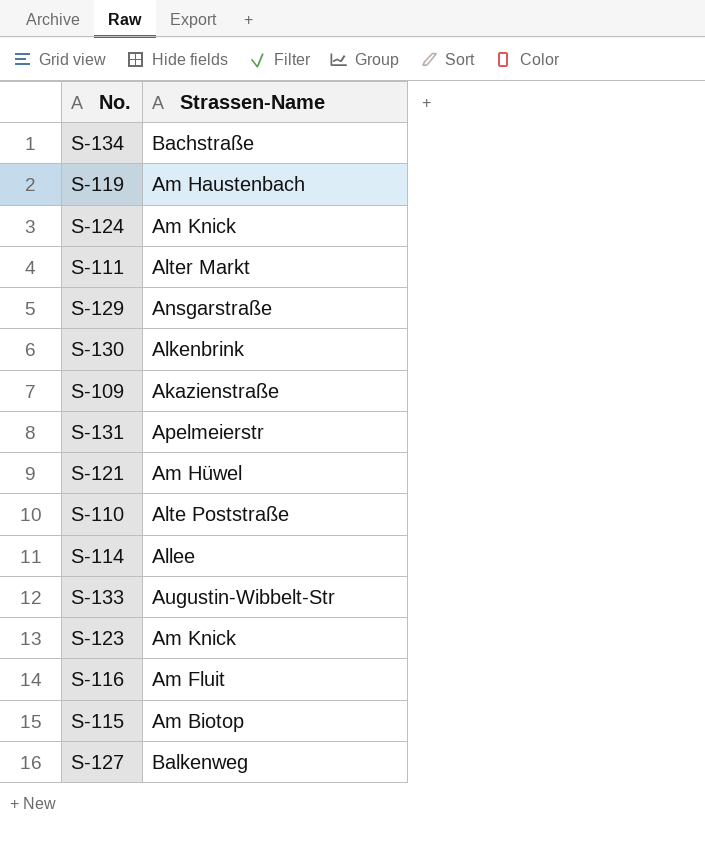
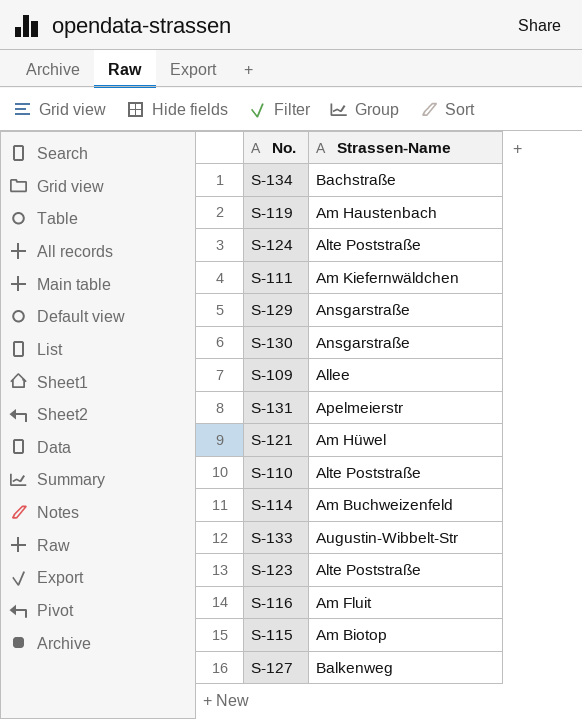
S-124 | Strassen-Name: Am Knick -> Alte Poststraße
S-111 | Strassen-Name: Alter Markt -> Am Kiefernwäldchen
S-130 | Strassen-Name: Alkenbrink -> Ansgarstraße
S-109 | Strassen-Name: Akazienstraße -> Allee
S-114 | Strassen-Name: Allee -> Am Buchweizenfeld
S-123 | Strassen-Name: Am Knick -> Alte Poststraße

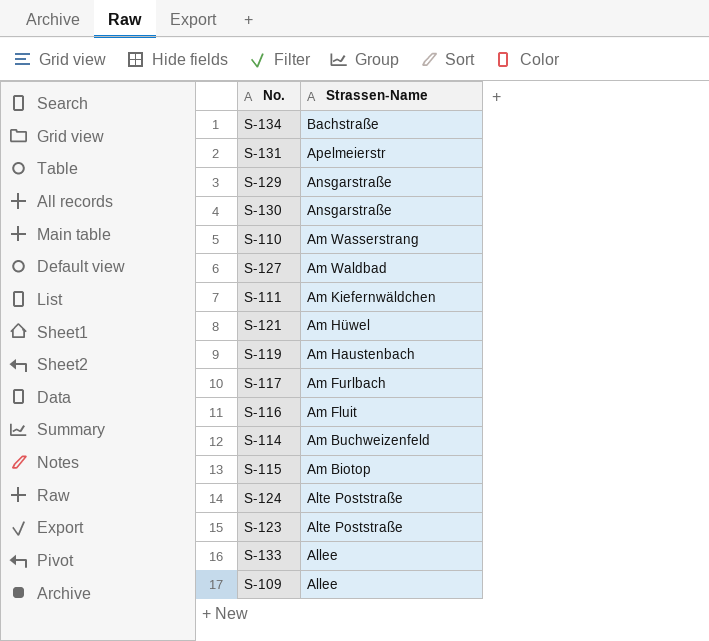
row order: none -> Strassen-Name descending
S-110 | Strassen-Name: Alte Poststraße -> Am Wasserstrang
S-127 | Strassen-Name: Balkenweg -> Am Waldbad
row S-117: none -> Am Furlbach
S-133 | Strassen-Name: Augustin-Wibbelt-Str -> Allee

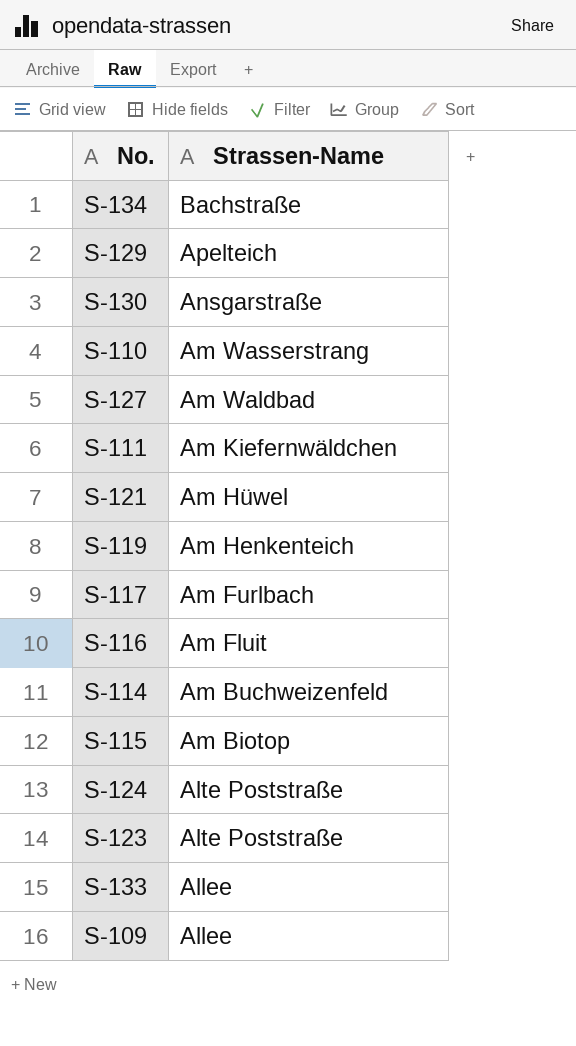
row S-131: Apelmeierstr -> none
S-129 | Strassen-Name: Ansgarstraße -> Apelteich
S-119 | Strassen-Name: Am Haustenbach -> Am Henkenteich

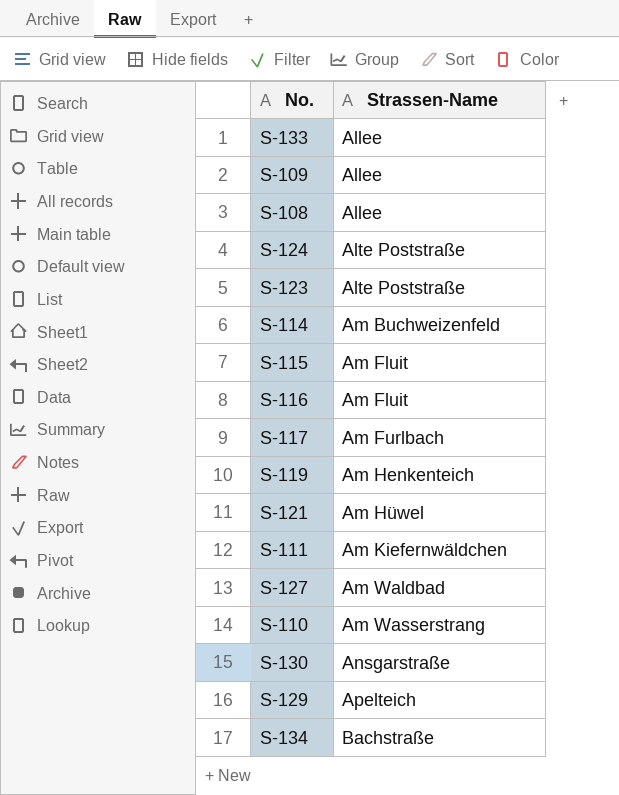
row order: Strassen-Name descending -> Strassen-Name ascending
row S-108: none -> Allee
S-115 | Strassen-Name: Am Biotop -> Am Fluit

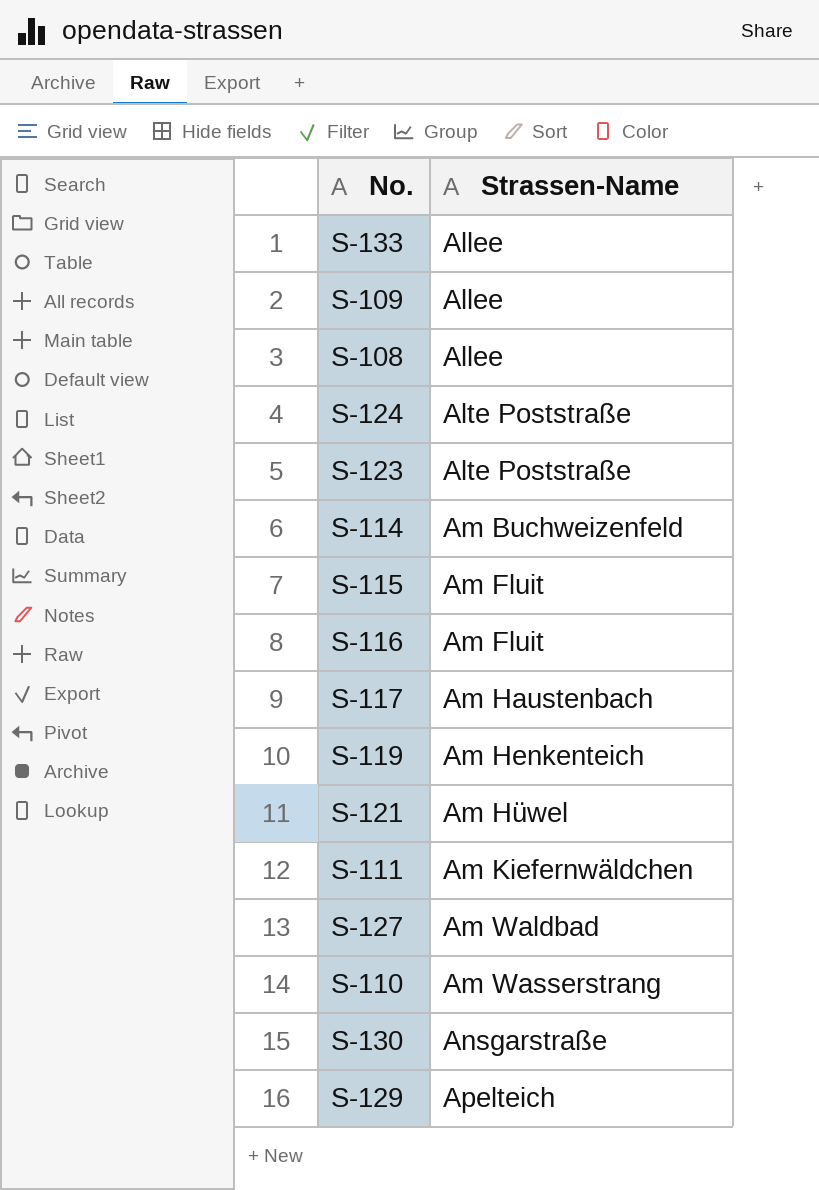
row S-134: Bachstraße -> none
S-117 | Strassen-Name: Am Furlbach -> Am Haustenbach

